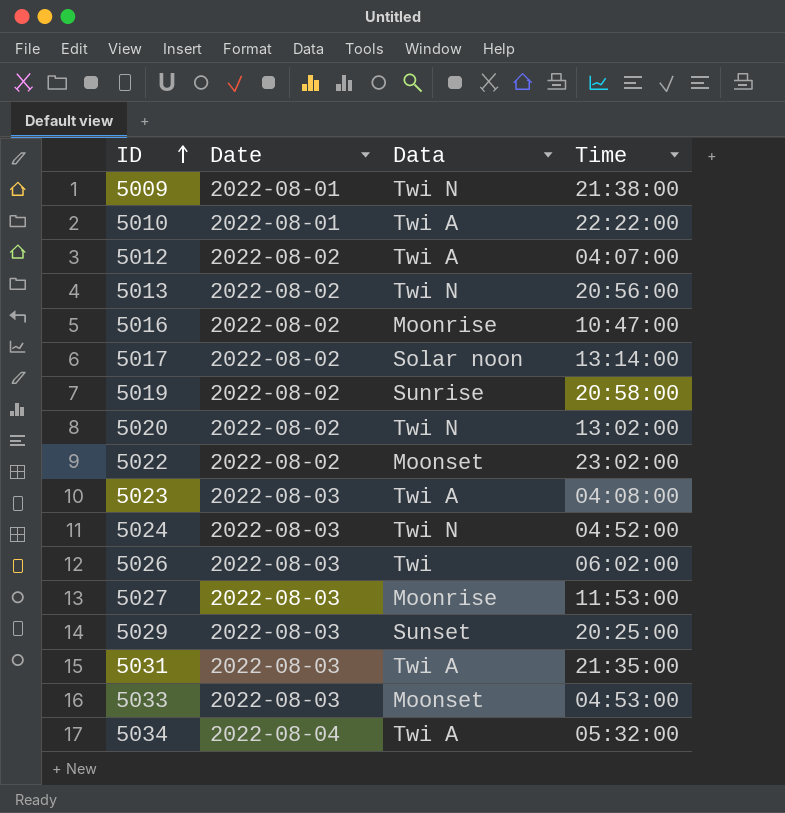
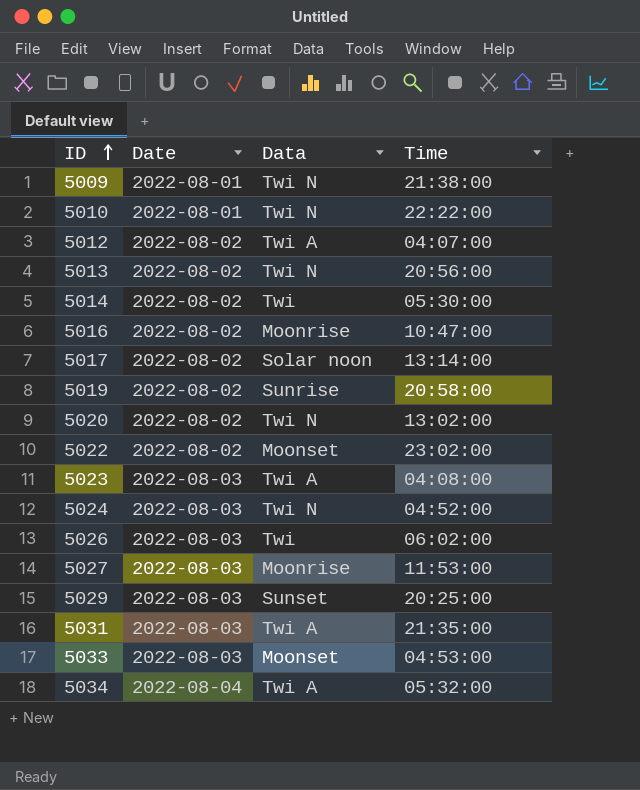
5010 | Data: Twi A -> Twi N
row 5014: none -> 2022-08-02 | Twi | 05:30:00

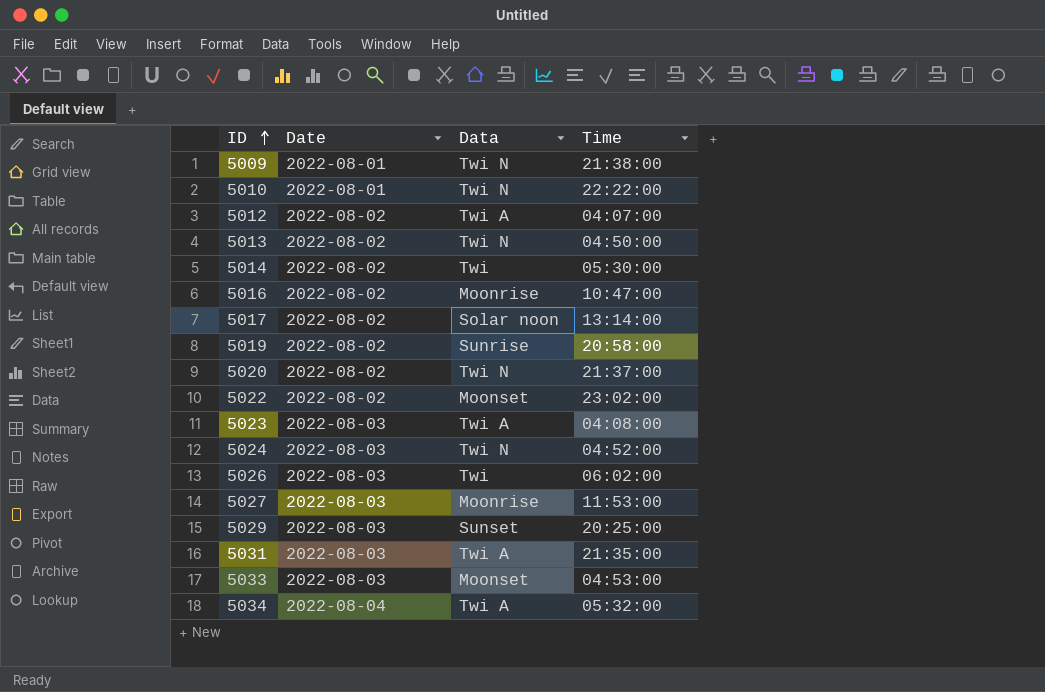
5013 | Time: 20:56:00 -> 04:50:00
5020 | Time: 13:02:00 -> 21:37:00

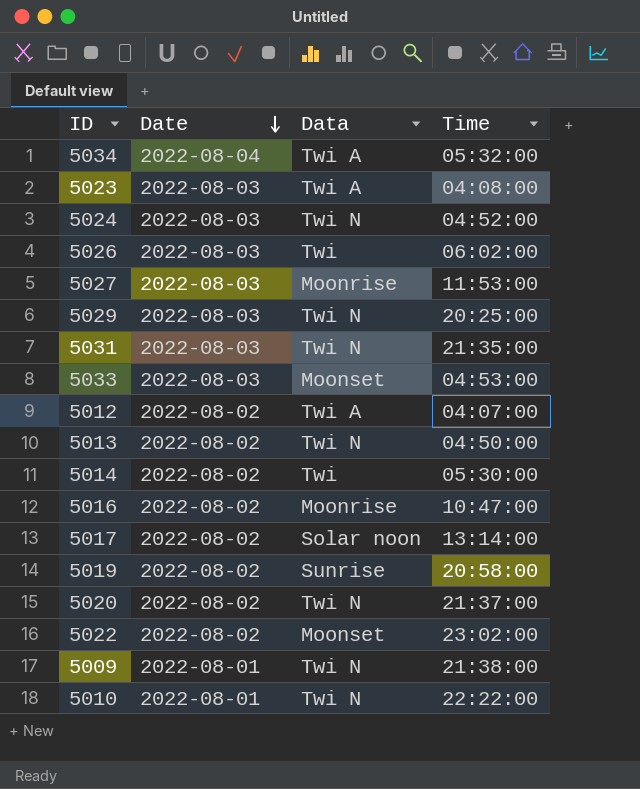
row order: ID ascending -> Date descending
5029 | Data: Sunset -> Twi N
5031 | Data: Twi A -> Twi N

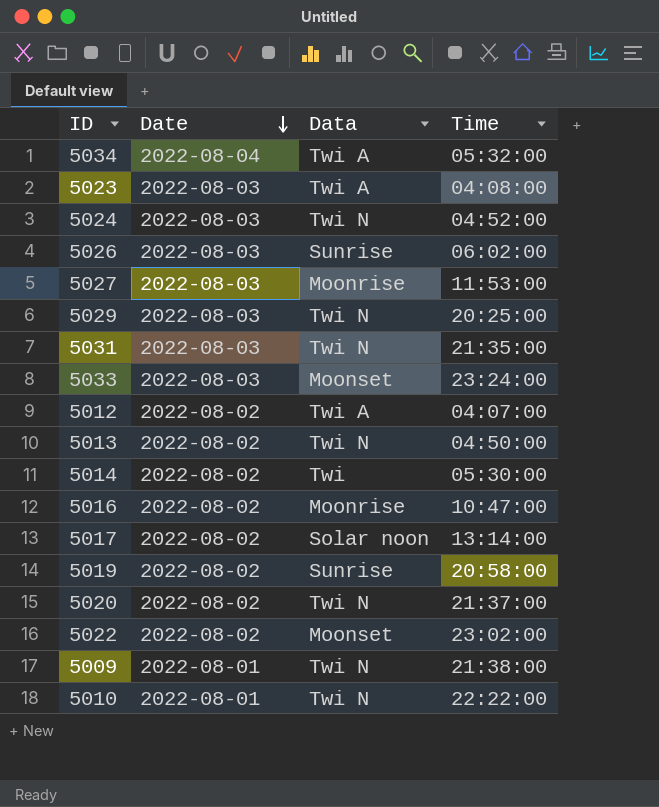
5026 | Data: Twi -> Sunrise
5033 | Time: 04:53:00 -> 23:24:00

